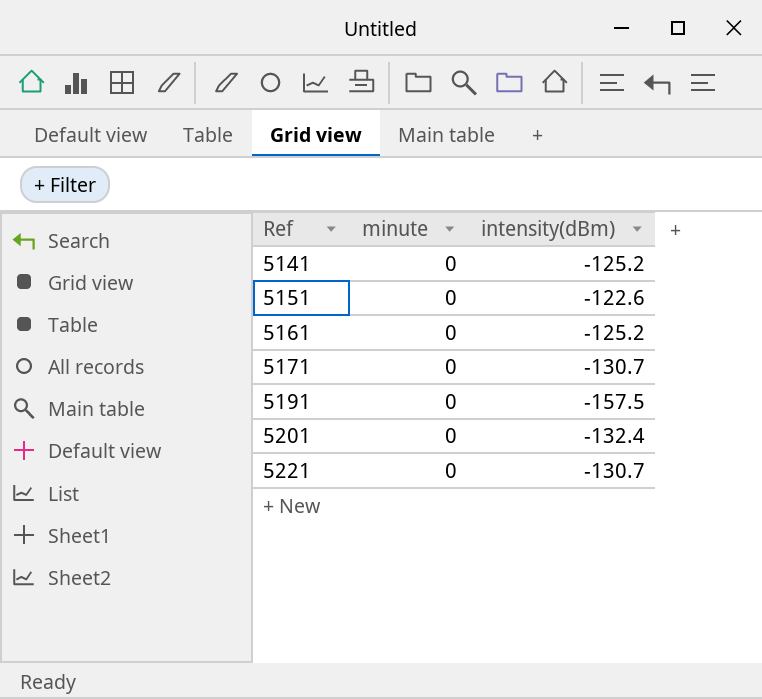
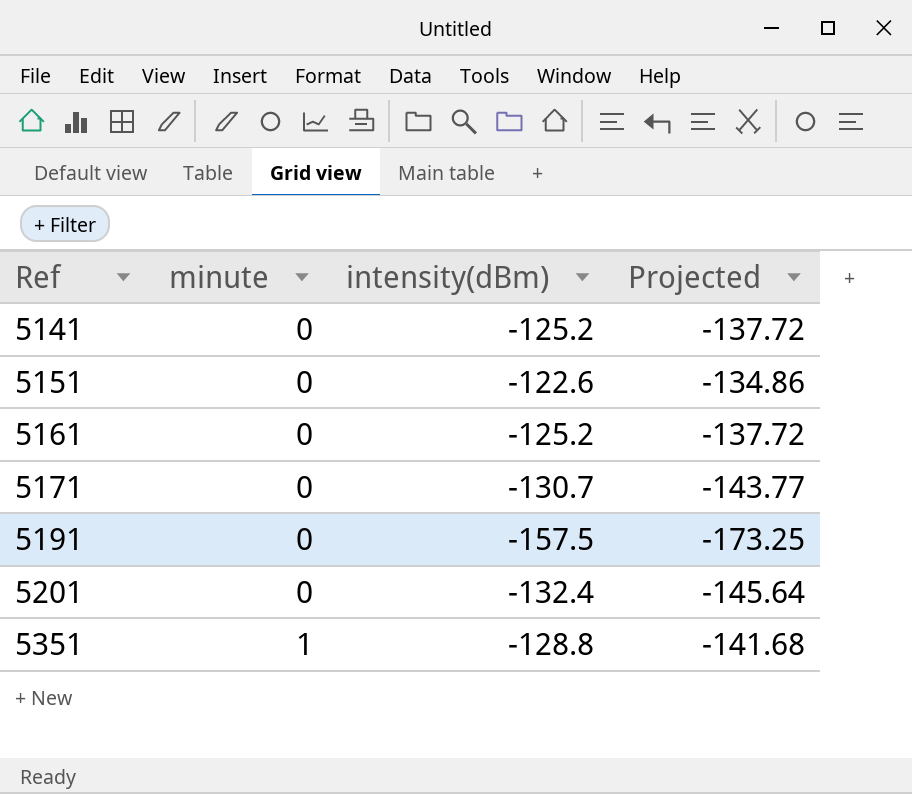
column Projected | formula: none -> [intensity(dBm)] * 1.1
row 5221: 0 | -130.7 -> none
row 5351: none -> 1 | -128.8 | -141.68

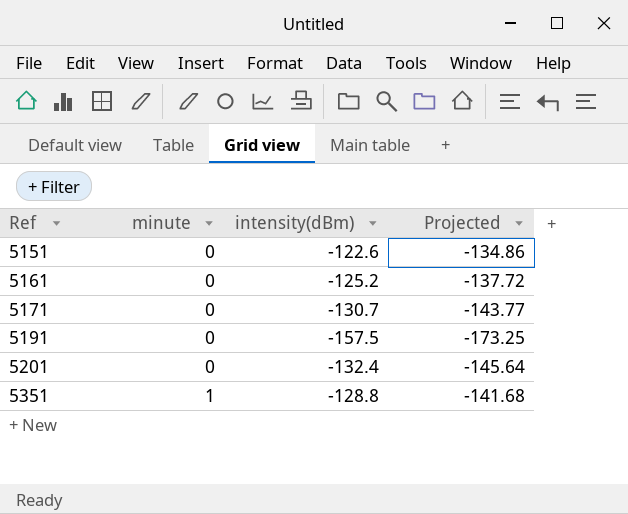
row 5141: 0 | -125.2 | -137.72 -> none

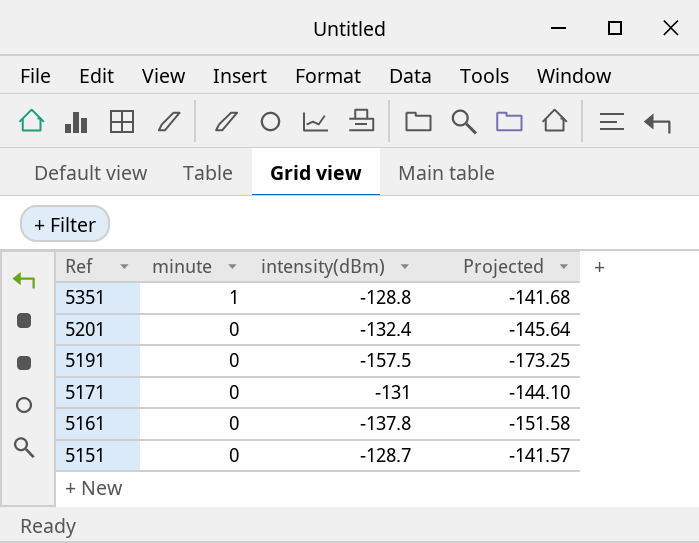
row order: Ref ascending -> Ref descending
5171 | intensity(dBm): -130.7 -> -131
5171 | Projected: -143.77 -> -144.10
5161 | intensity(dBm): -125.2 -> -137.8
5161 | Projected: -137.72 -> -151.58
5151 | intensity(dBm): -122.6 -> -128.7
5151 | Projected: -134.86 -> -141.57

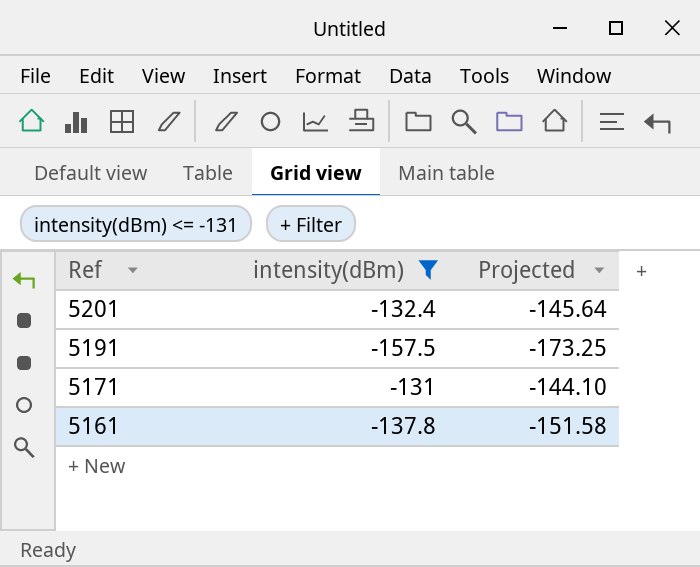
filter: none -> intensity(dBm) <= -131
column minute | position: 2 -> none

